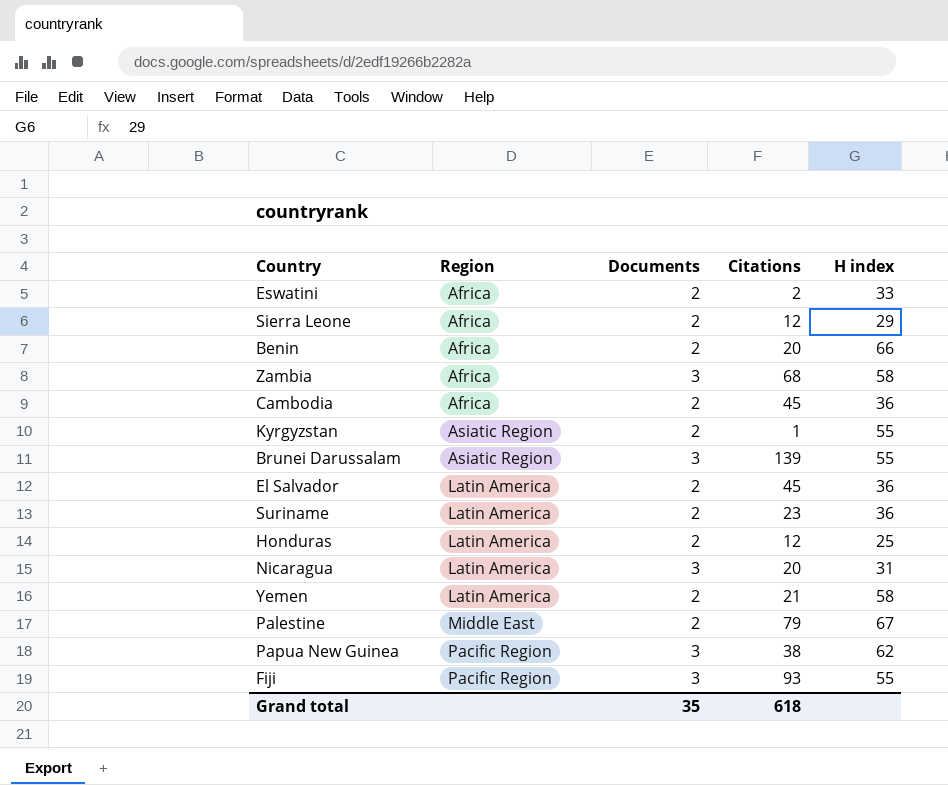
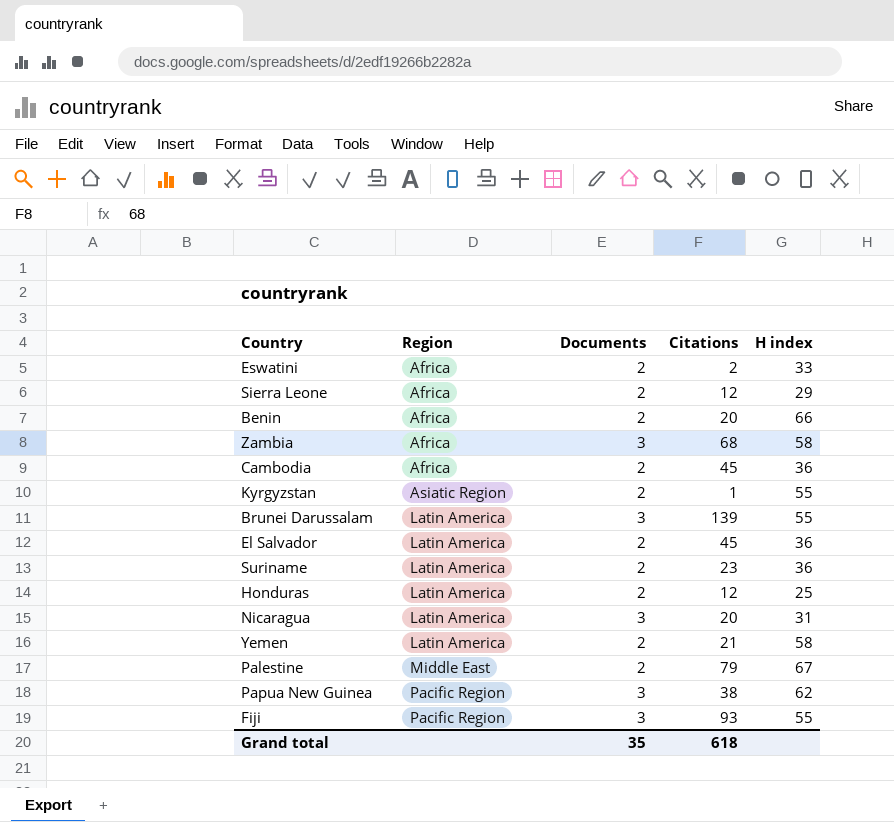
Brunei Darussalam | Region: Asiatic Region -> Latin America

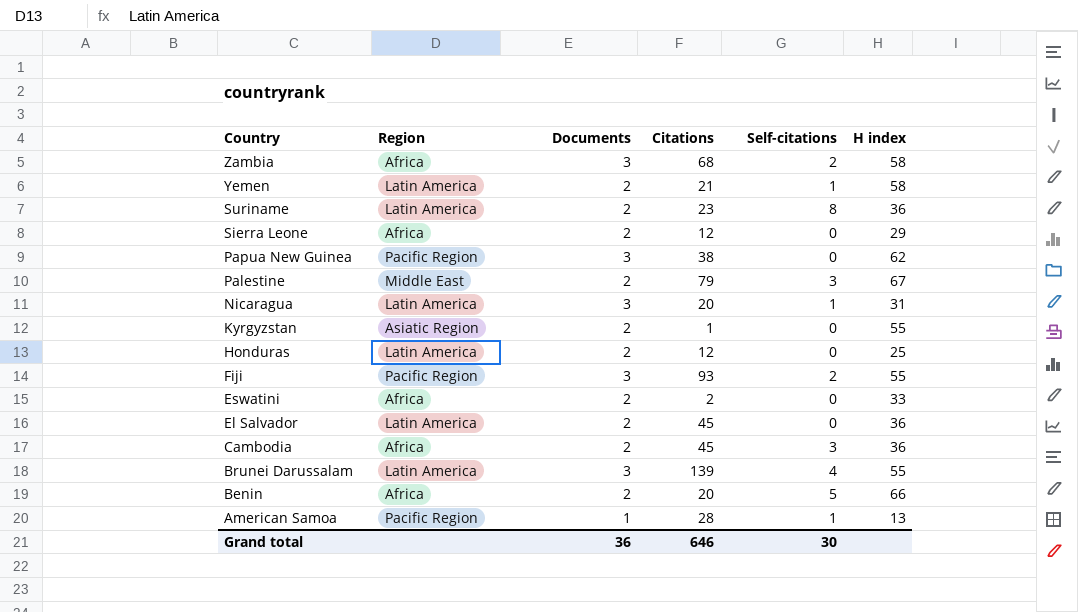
row order: Region ascending -> Country descending
column Self-citations | position: none -> 5
row American Samoa: none -> Pacific Region | 1 | 28 | 1 | 13
Grand total | Documents: 35 -> 36
Grand total | Citations: 618 -> 646

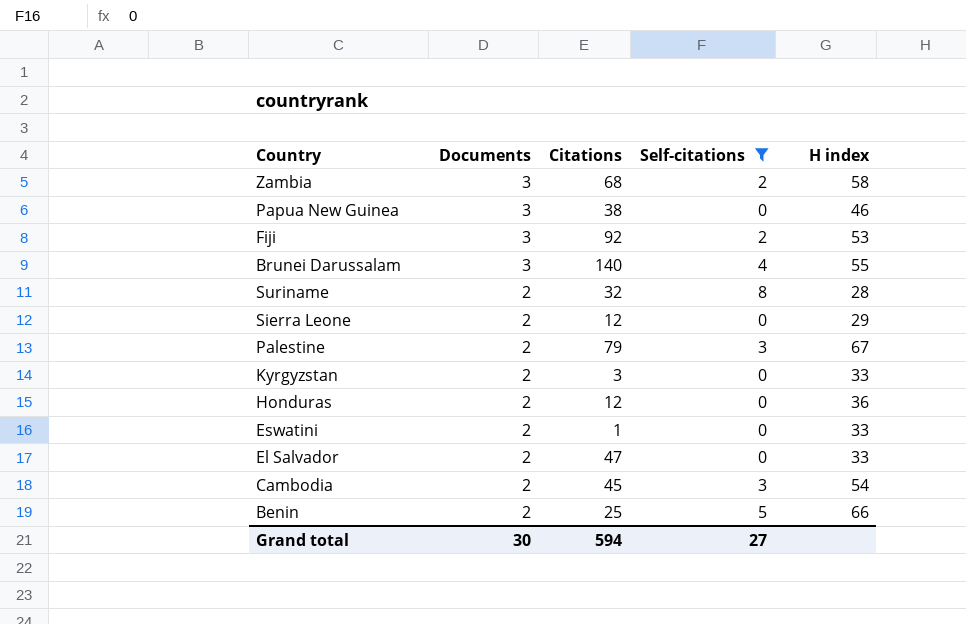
filter: none -> Self-citations != 1
row order: Country descending -> Documents descending
column Region | position: 2 -> none
Papua New Guinea | H index: 62 -> 46
Fiji | Citations: 93 -> 92
Fiji | H index: 55 -> 53
Brunei Darussalam | Citations: 139 -> 140
Suriname | Citations: 23 -> 32
Suriname | H index: 36 -> 28
Kyrgyzstan | Citations: 1 -> 3
Kyrgyzstan | H index: 55 -> 33
Honduras | H index: 25 -> 36
Eswatini | Citations: 2 -> 1
El Salvador | Citations: 45 -> 47
El Salvador | H index: 36 -> 33
Cambodia | H index: 36 -> 54
Benin | Citations: 20 -> 25
Grand total | Documents: 36 -> 30
Grand total | Citations: 646 -> 594
Grand total | Self-citations: 30 -> 27

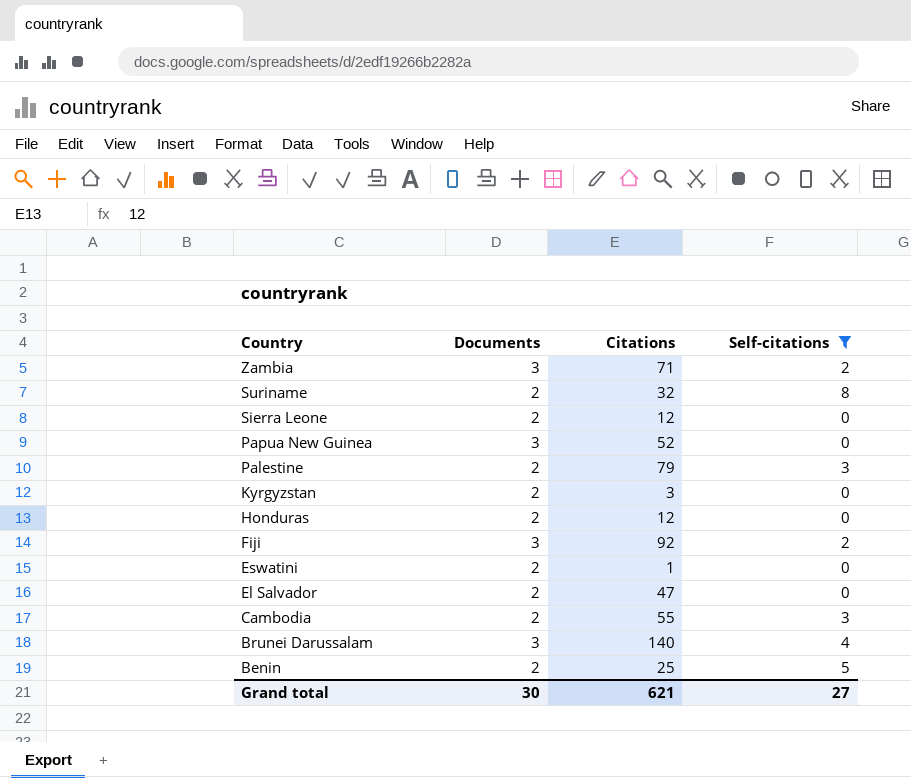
row order: Documents descending -> Country descending
column H index | position: 5 -> none
Zambia | Citations: 68 -> 71
Papua New Guinea | Citations: 38 -> 52
Cambodia | Citations: 45 -> 55
Grand total | Citations: 594 -> 621

